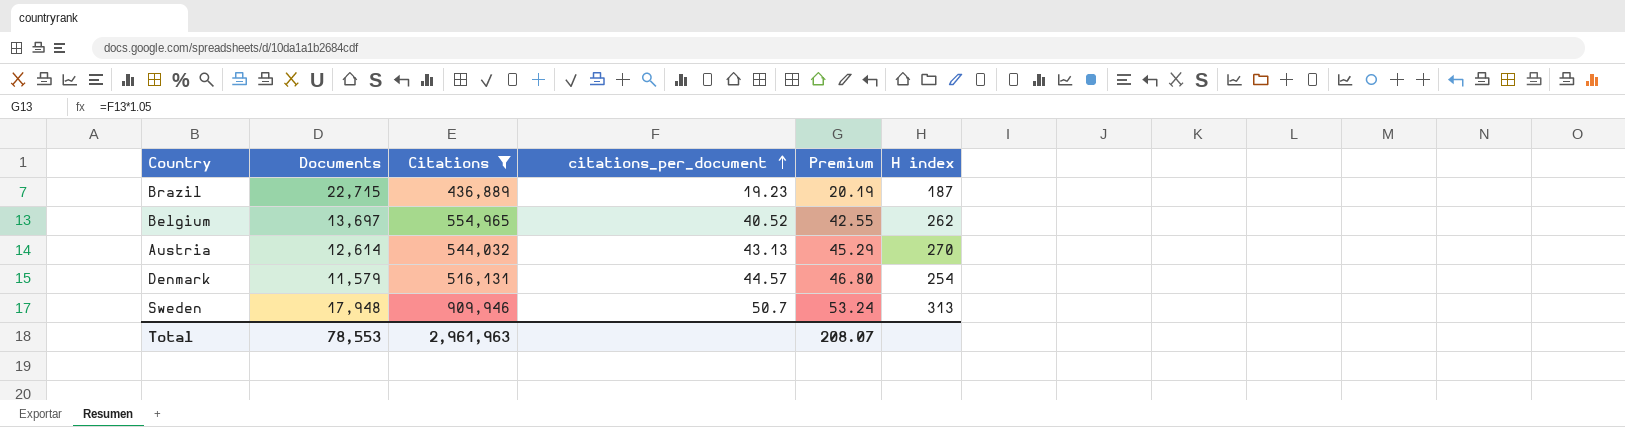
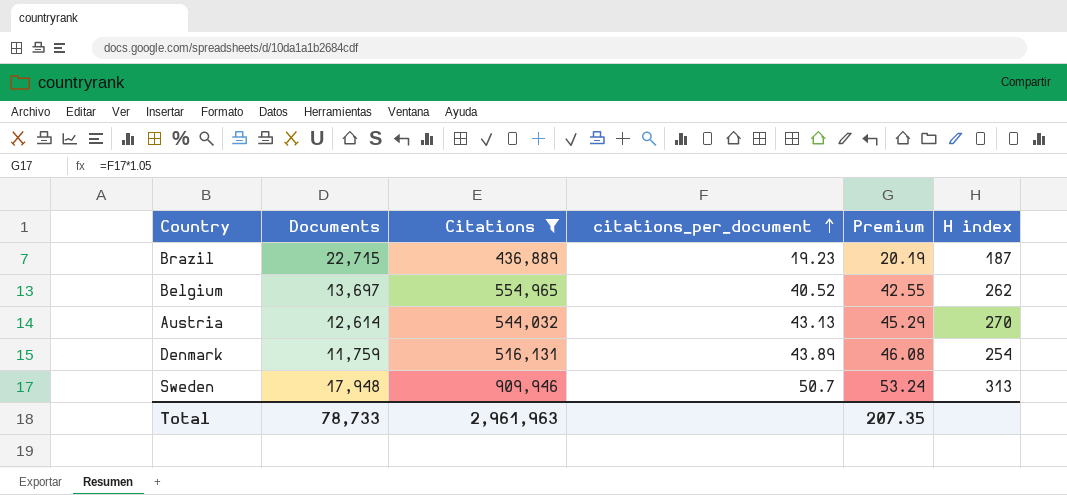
Denmark | Documents: 11,579 -> 11,759
Denmark | citations_per_document: 44.57 -> 43.89
Denmark | Premium: 46.80 -> 46.08
Total | Documents: 78,553 -> 78,733
Total | Premium: 208.07 -> 207.35

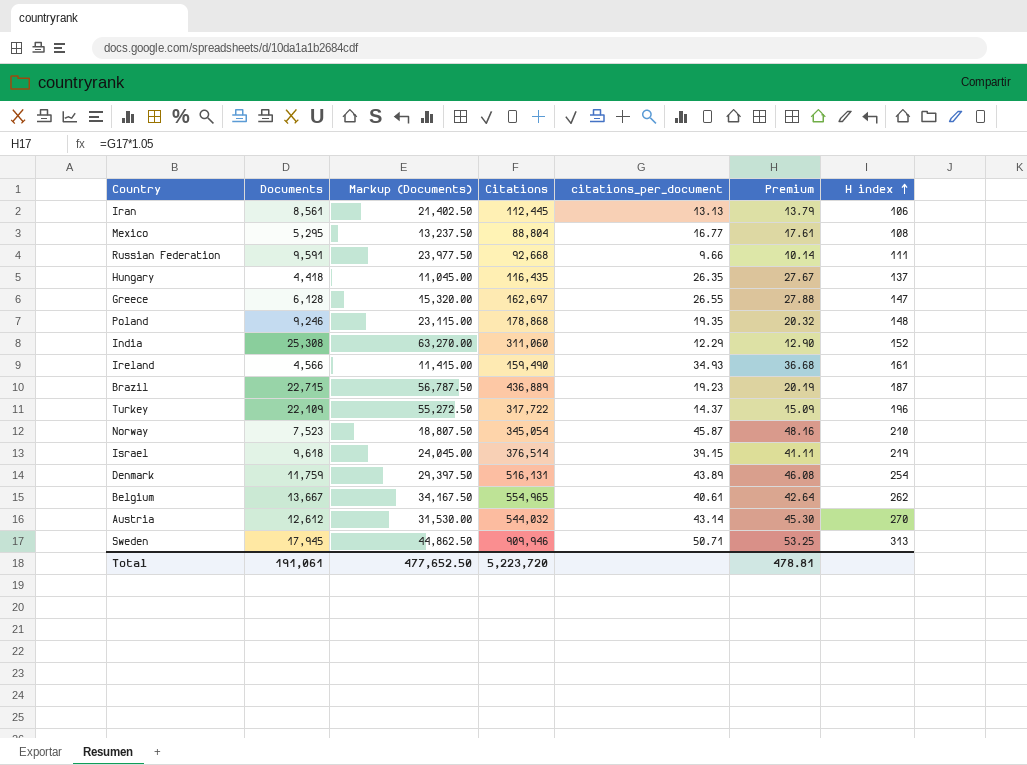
filter: Citations >= 436,889 -> none
row order: citations_per_document ascending -> H index ascending
column Markup (Documents) | formula: none -> [Documents] * 2.5
Belgium | Documents: 13,697 -> 13,667
Belgium | citations_per_document: 40.52 -> 40.61
Belgium | Premium: 42.55 -> 42.64
Austria | Documents: 12,614 -> 12,612
Austria | citations_per_document: 43.13 -> 43.14
Austria | Premium: 45.29 -> 45.30
Sweden | Documents: 17,948 -> 17,945
Sweden | citations_per_document: 50.7 -> 50.71
Sweden | Premium: 53.24 -> 53.25
Total | Documents: 78,733 -> 191,061
Total | Citations: 2,961,963 -> 5,223,720
Total | Premium: 207.35 -> 478.81

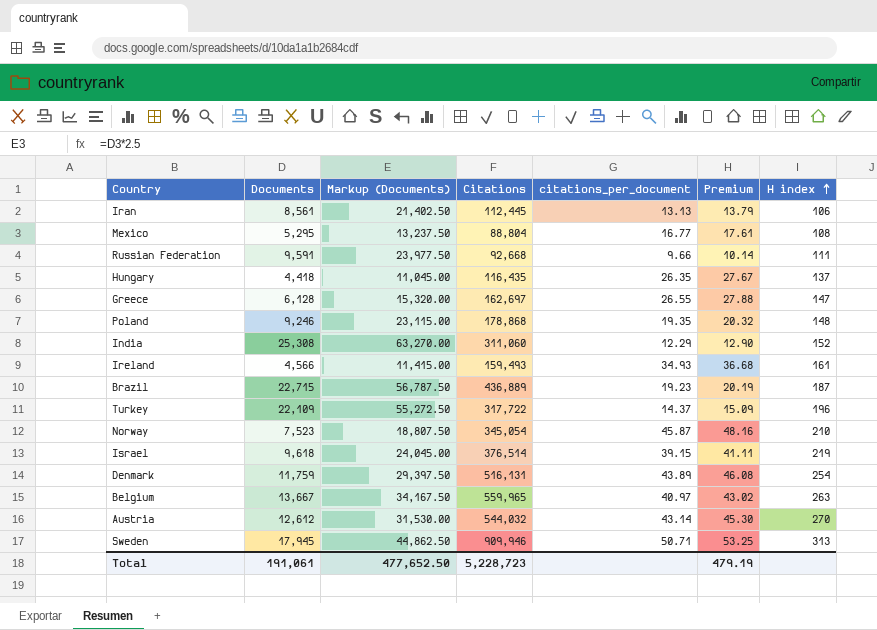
Ireland | Citations: 159,490 -> 159,493
Belgium | Citations: 554,965 -> 559,965
Belgium | citations_per_document: 40.61 -> 40.97
Belgium | Premium: 42.64 -> 43.02
Belgium | H index: 262 -> 263
Total | Citations: 5,223,720 -> 5,228,723
Total | Premium: 478.81 -> 479.19

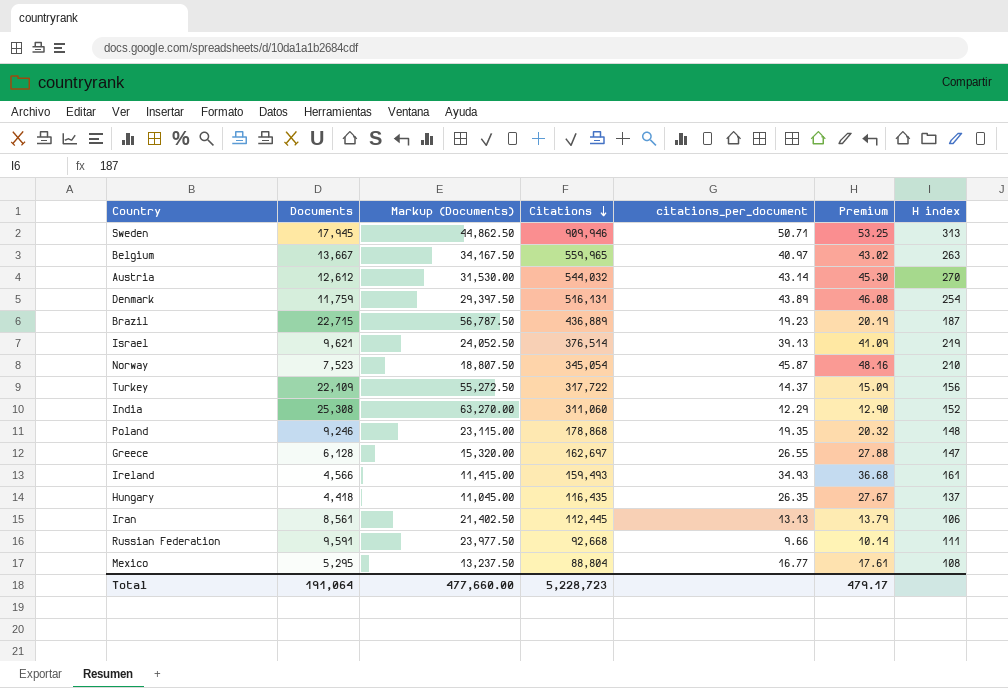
row order: H index ascending -> Citations descending
Israel | Documents: 9,618 -> 9,621
Israel | Markup (Documents): 24,045.00 -> 24,052.50
Israel | citations_per_document: 39.15 -> 39.13
Israel | Premium: 41.11 -> 41.09
Turkey | H index: 196 -> 156
Total | Documents: 191,061 -> 191,064
Total | Markup (Documents): 477,652.50 -> 477,660.00
Total | Premium: 479.19 -> 479.17

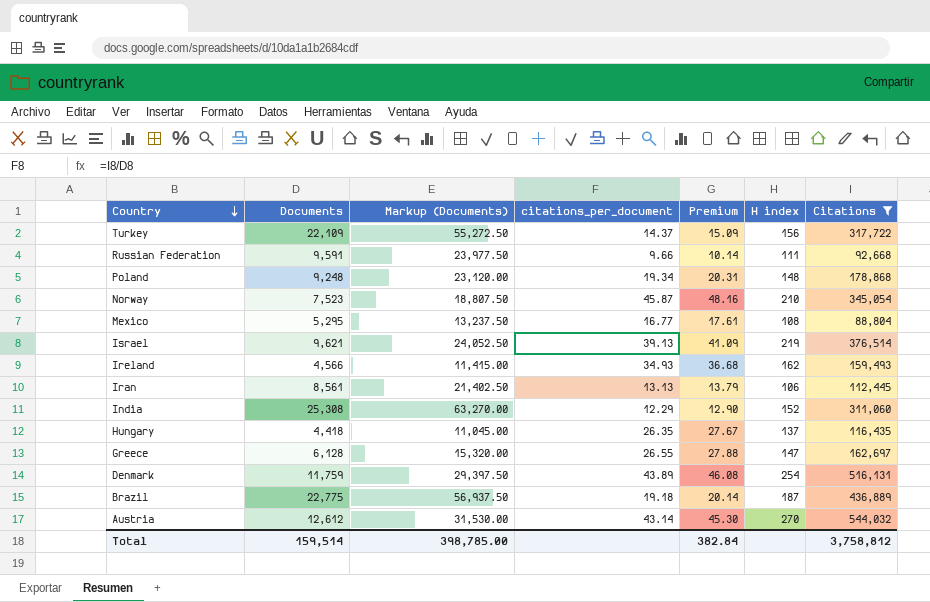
filter: none -> Citations <= 544,032
row order: Citations descending -> Country descending
column Citations | position: 4 -> 7
Poland | Documents: 9,246 -> 9,248
Poland | Markup (Documents): 23,115.00 -> 23,120.00
Poland | citations_per_document: 19.35 -> 19.34
Poland | Premium: 20.32 -> 20.31
Ireland | H index: 161 -> 162
Brazil | Documents: 22,715 -> 22,775
Brazil | Markup (Documents): 56,787.50 -> 56,937.50
Brazil | citations_per_document: 19.23 -> 19.18
Brazil | Premium: 20.19 -> 20.14
Total | Documents: 191,064 -> 159,514
Total | Markup (Documents): 477,660.00 -> 398,785.00
Total | Premium: 479.17 -> 382.84
Total | Citations: 5,228,723 -> 3,758,812

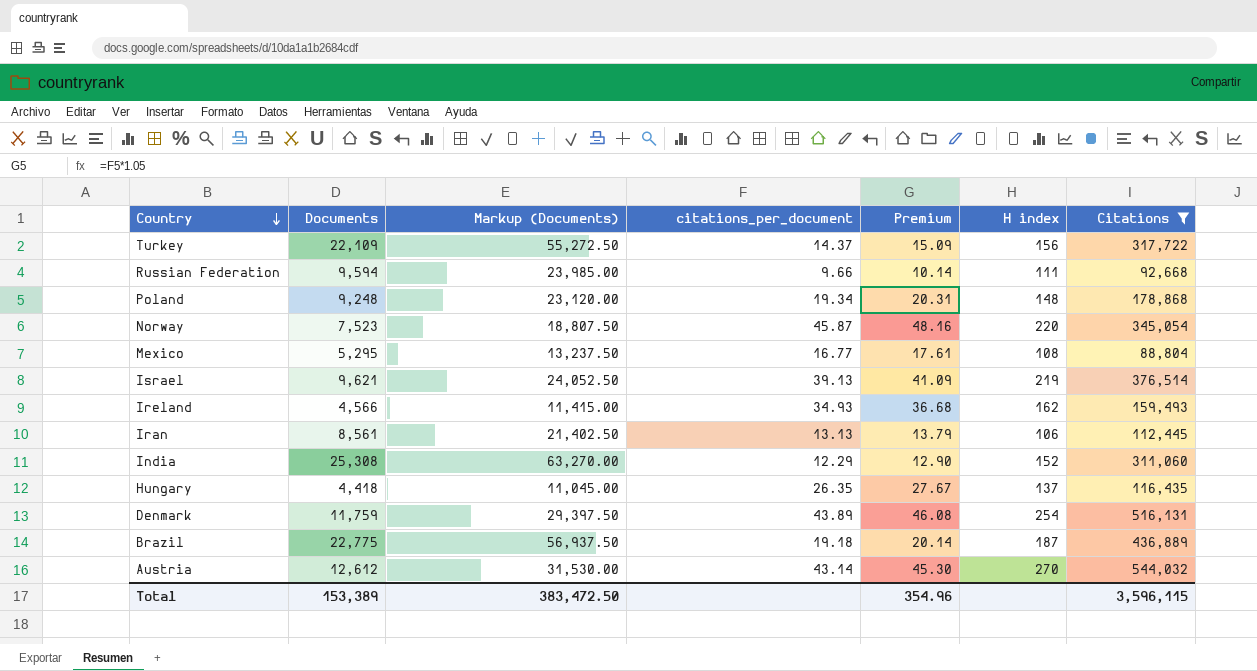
row Greece: 6,128 | 15,320.00 | 26.55 | 27.88 | 147 | 162,697 -> none
Russian Federation | Documents: 9,591 -> 9,594
Russian Federation | Markup (Documents): 23,977.50 -> 23,985.00
Norway | H index: 210 -> 220
Total | Documents: 159,514 -> 153,389
Total | Markup (Documents): 398,785.00 -> 383,472.50
Total | Premium: 382.84 -> 354.96
Total | Citations: 3,758,812 -> 3,596,115

